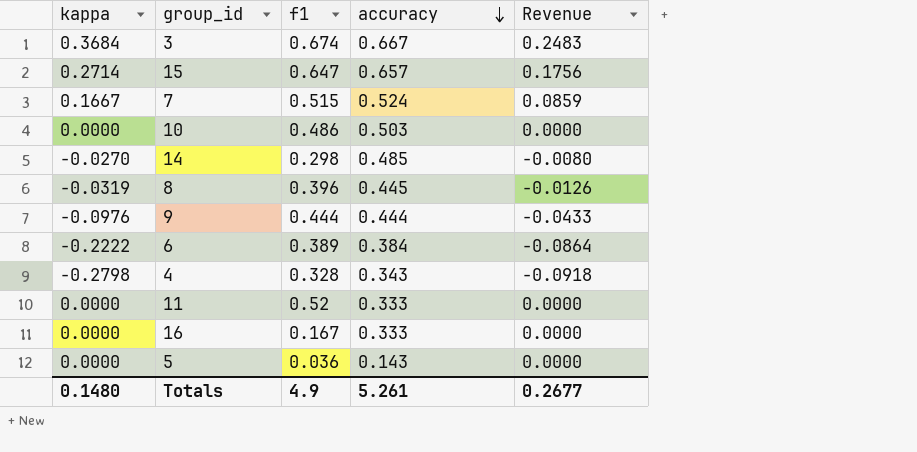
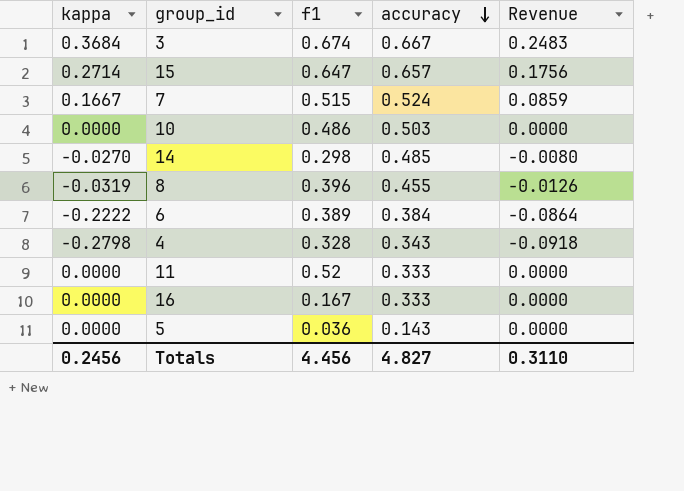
row 9: -0.0976 | 0.444 | 0.444 | -0.0433 -> none
8 | accuracy: 0.445 -> 0.455
Totals | kappa: 0.1480 -> 0.2456
Totals | f1: 4.9 -> 4.456
Totals | accuracy: 5.261 -> 4.827
Totals | Revenue: 0.2677 -> 0.3110

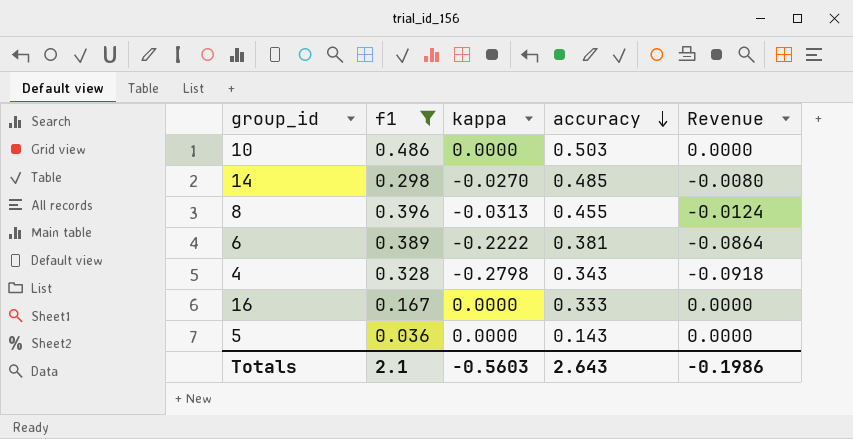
filter: none -> f1 <= 0.486
column kappa | position: 1 -> 3
8 | kappa: -0.0319 -> -0.0313
8 | Revenue: -0.0126 -> -0.0124
6 | accuracy: 0.384 -> 0.381
Totals | f1: 4.456 -> 2.1
Totals | kappa: 0.2456 -> -0.5603
Totals | accuracy: 4.827 -> 2.643
Totals | Revenue: 0.3110 -> -0.1986

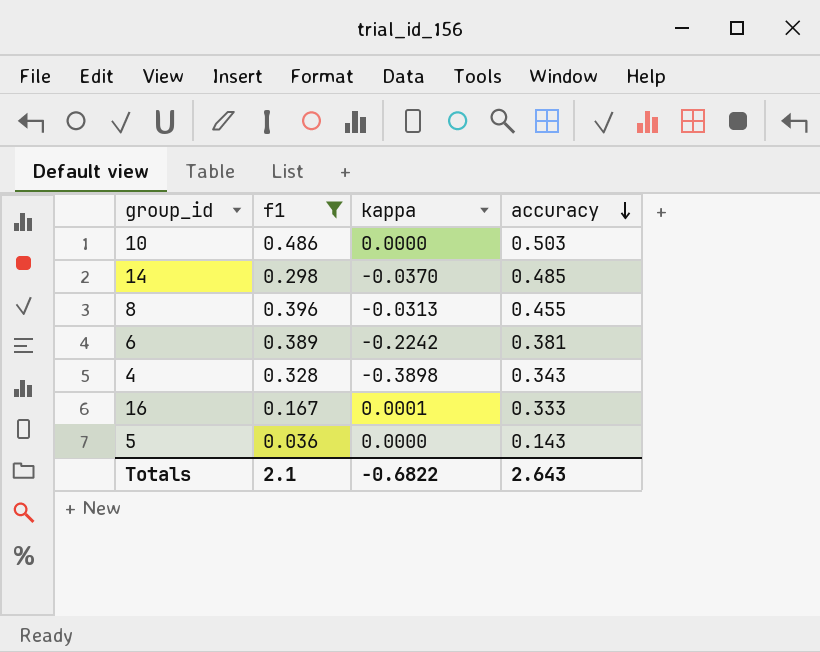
column Revenue | formula: [f1] * [kappa] -> none
14 | kappa: -0.0270 -> -0.0370
6 | kappa: -0.2222 -> -0.2242
4 | kappa: -0.2798 -> -0.3898
16 | kappa: 0.0000 -> 0.0001
Totals | kappa: -0.5603 -> -0.6822

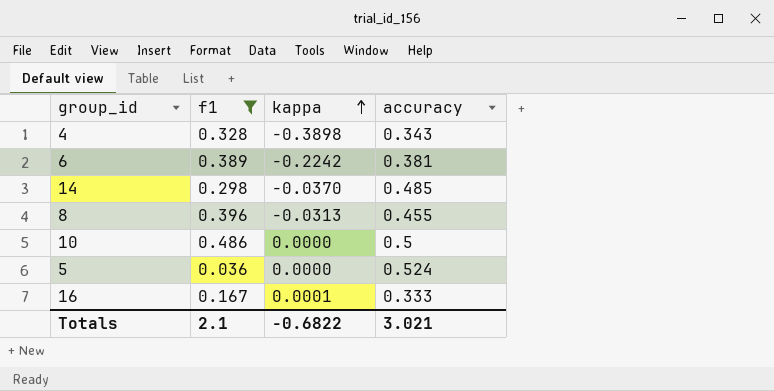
row order: accuracy descending -> kappa ascending
10 | accuracy: 0.503 -> 0.5
5 | accuracy: 0.143 -> 0.524
Totals | accuracy: 2.643 -> 3.021

